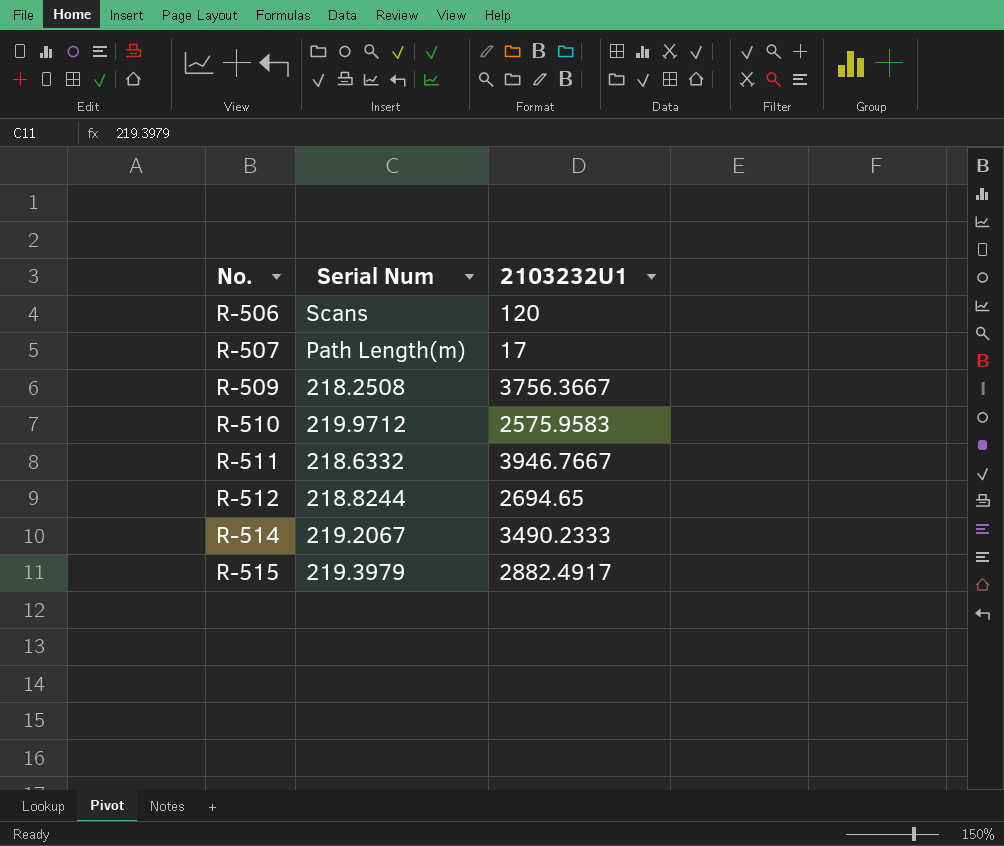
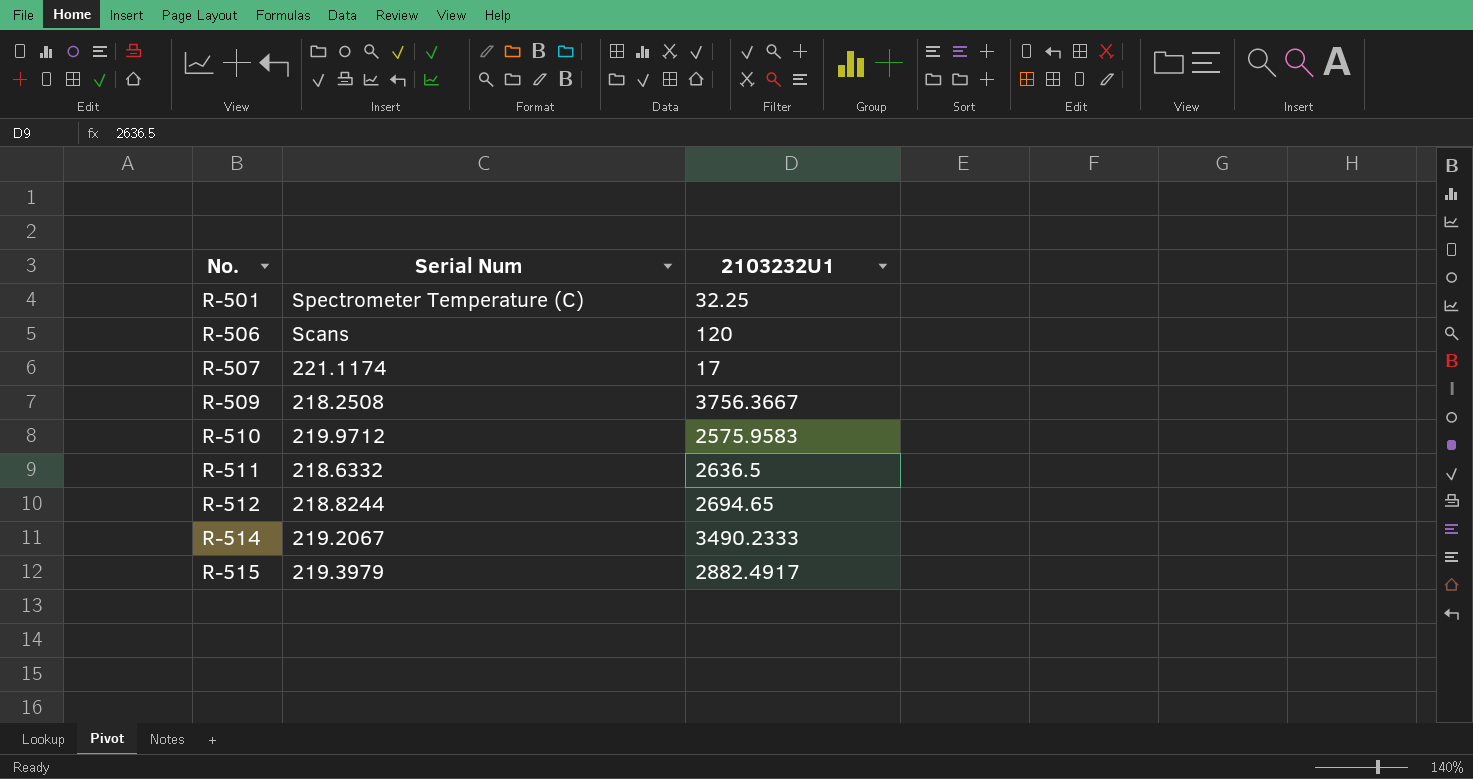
row R-501: none -> Spectrometer Temperature (C) | 32.25
R-507 | Serial Num: Path Length(m) -> 221.1174
R-511 | 2103232U1: 3946.7667 -> 2636.5

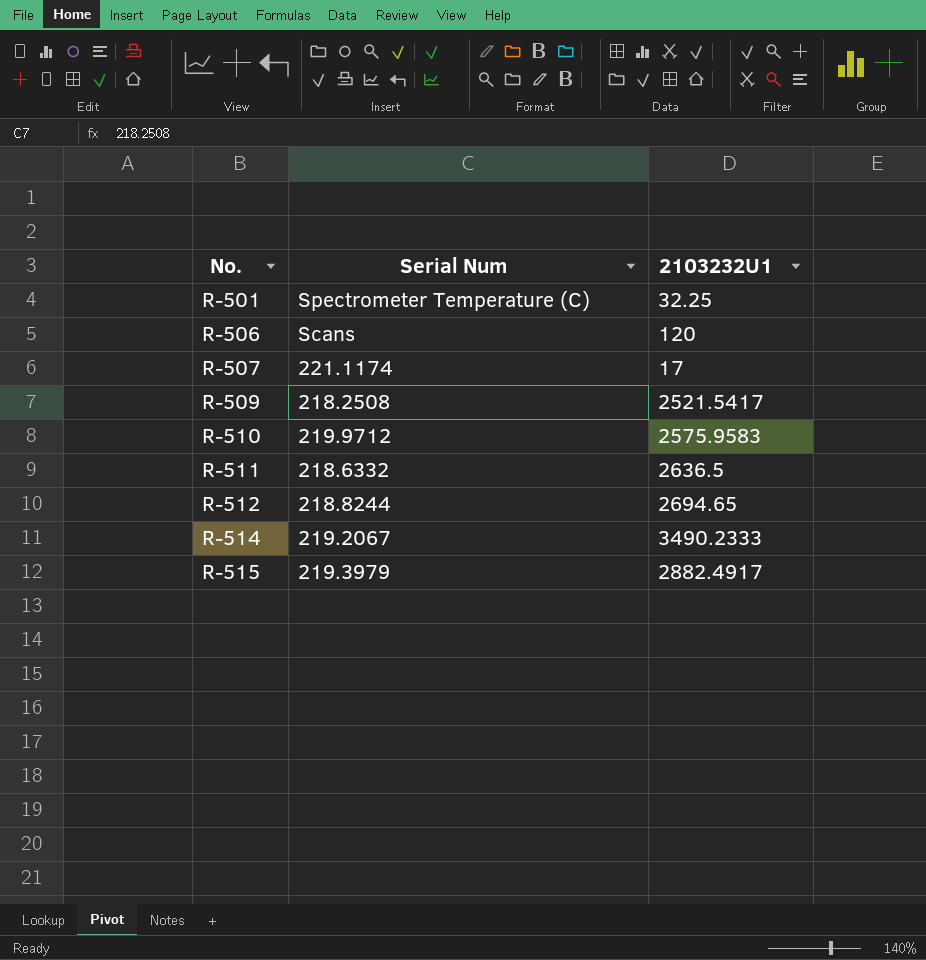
R-509 | 2103232U1: 3756.3667 -> 2521.5417

